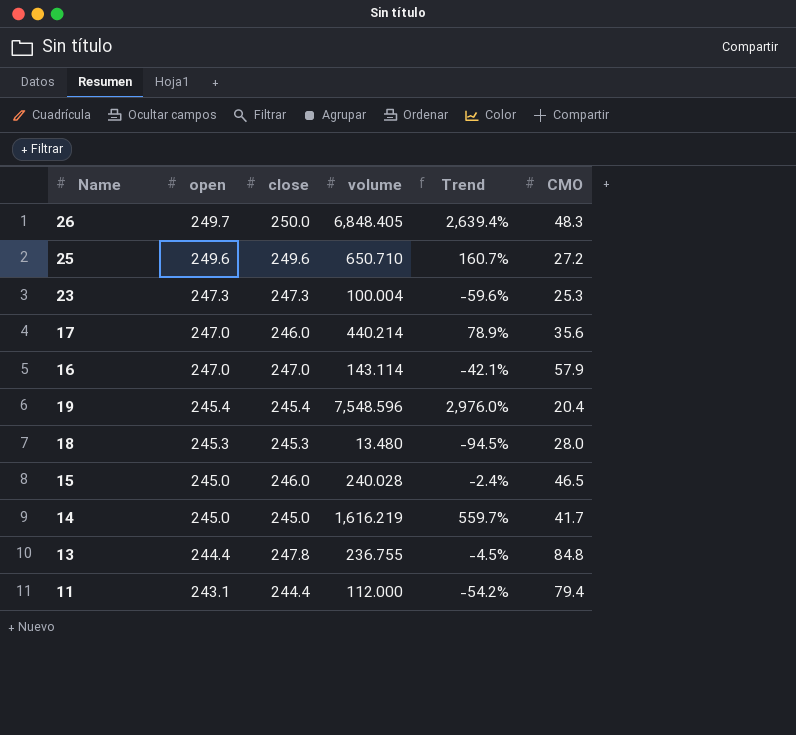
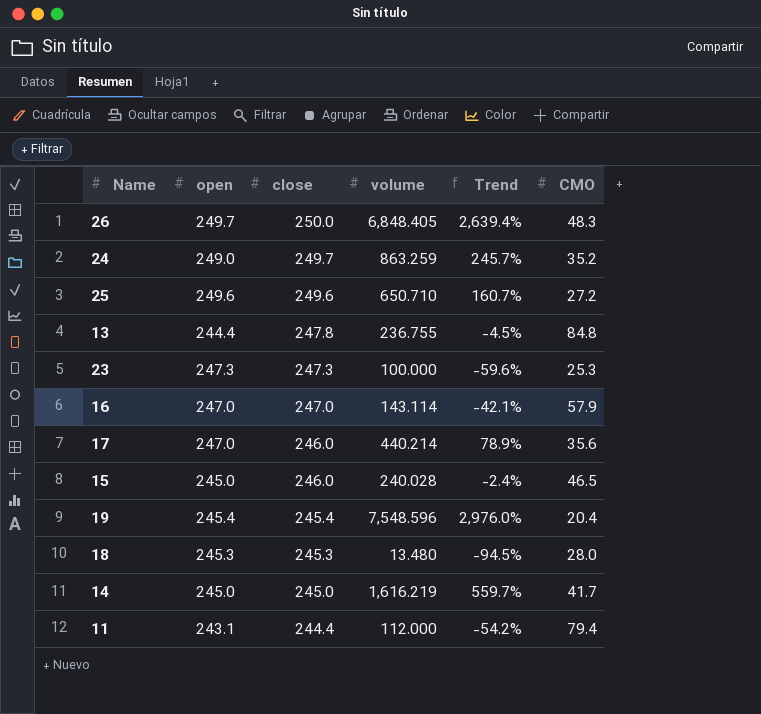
row order: open descending -> close descending
row 24: none -> 249.0 | 249.7 | 863.259 | 245.7% | 35.2
23 | volume: 100.004 -> 100.000

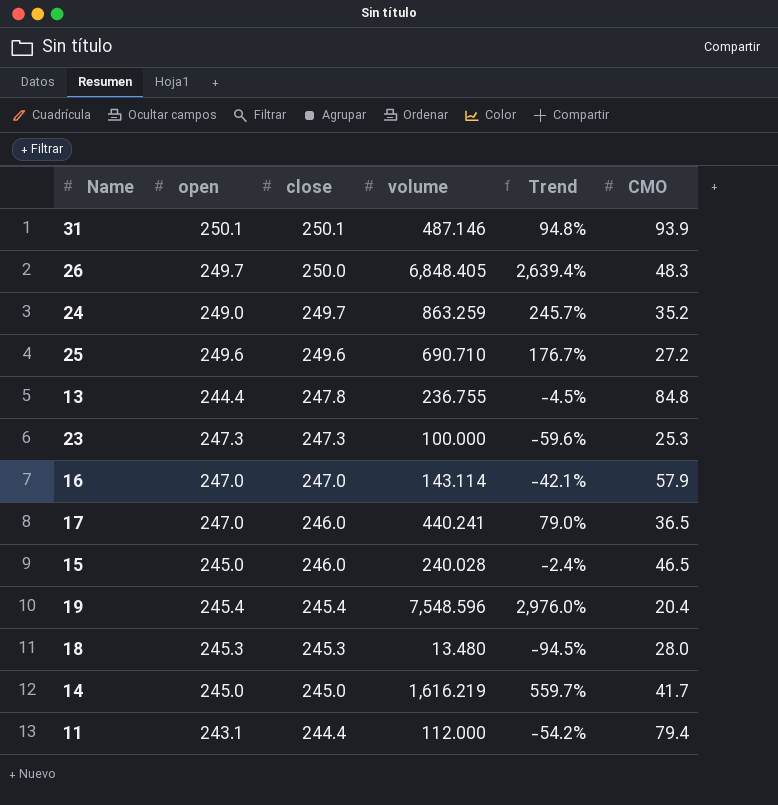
row 31: none -> 250.1 | 250.1 | 487.146 | 94.8% | 93.9
25 | volume: 650.710 -> 690.710
25 | Trend: 160.7% -> 176.7%
17 | volume: 440.214 -> 440.241
17 | Trend: 78.9% -> 79.0%
17 | CMO: 35.6 -> 36.5

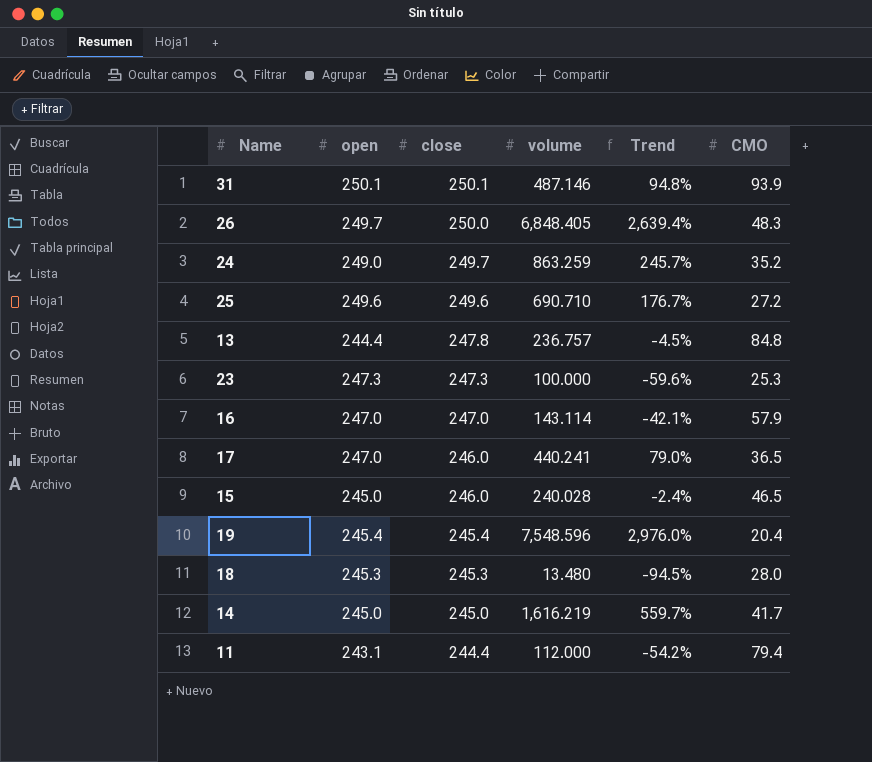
13 | volume: 236.755 -> 236.757

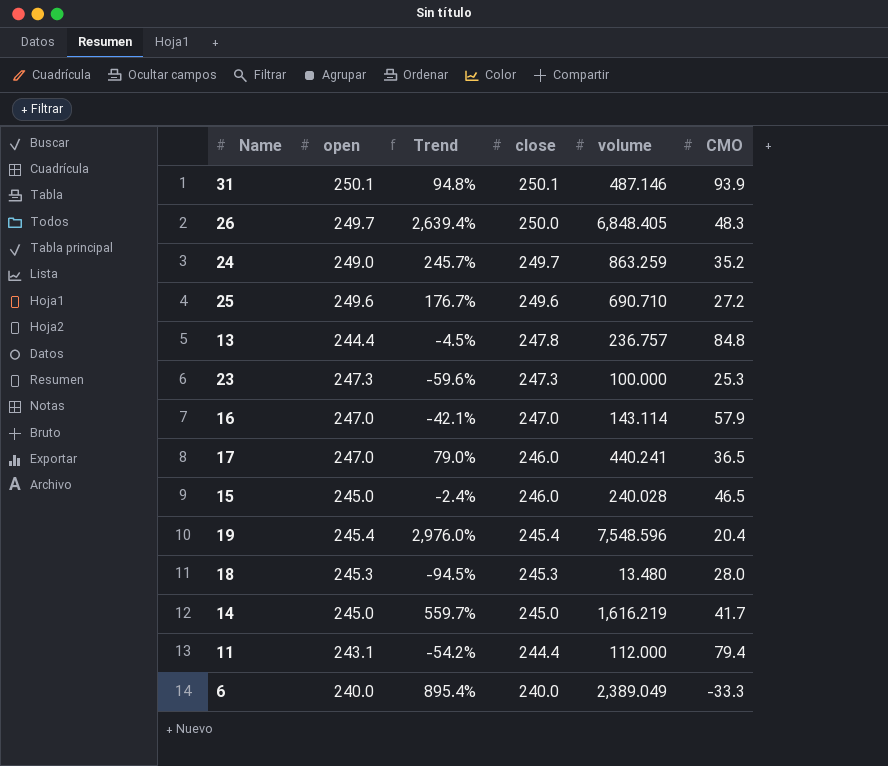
column Trend | position: 5 -> 3
row 6: none -> 240.0 | 895.4% | 240.0 | 2,389.049 | -33.3

